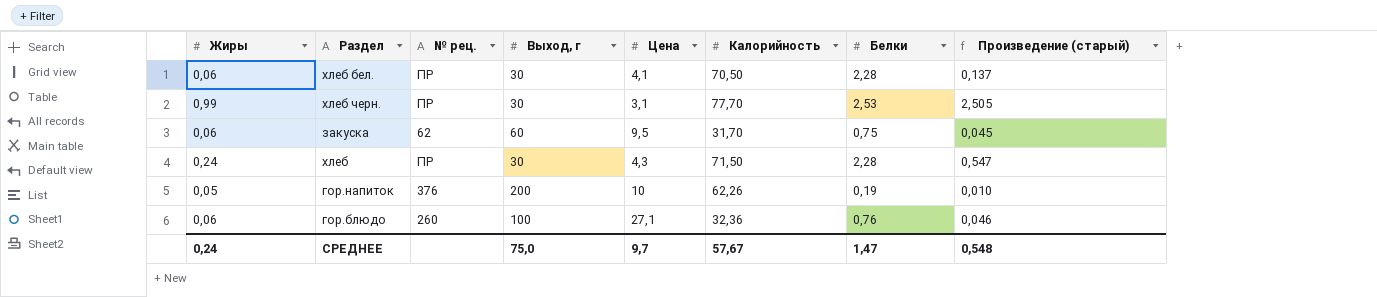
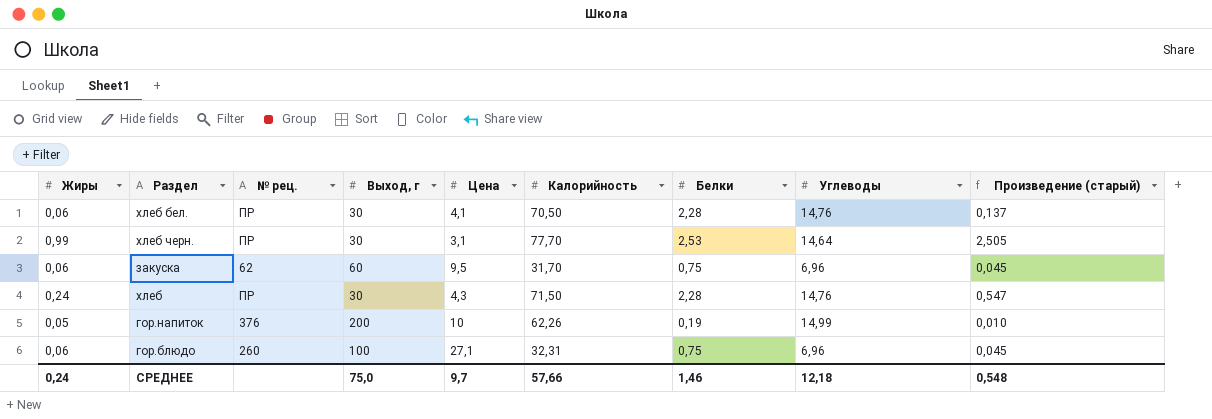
column Углеводы | position: none -> 8
гор.блюдо | Калорийность: 32,36 -> 32,31
гор.блюдо | Белки: 0,76 -> 0,75
гор.блюдо | Произведение (старый): 0,046 -> 0,045
СРЕДНЕЕ | Калорийность: 57,67 -> 57,66
СРЕДНЕЕ | Белки: 1,47 -> 1,46

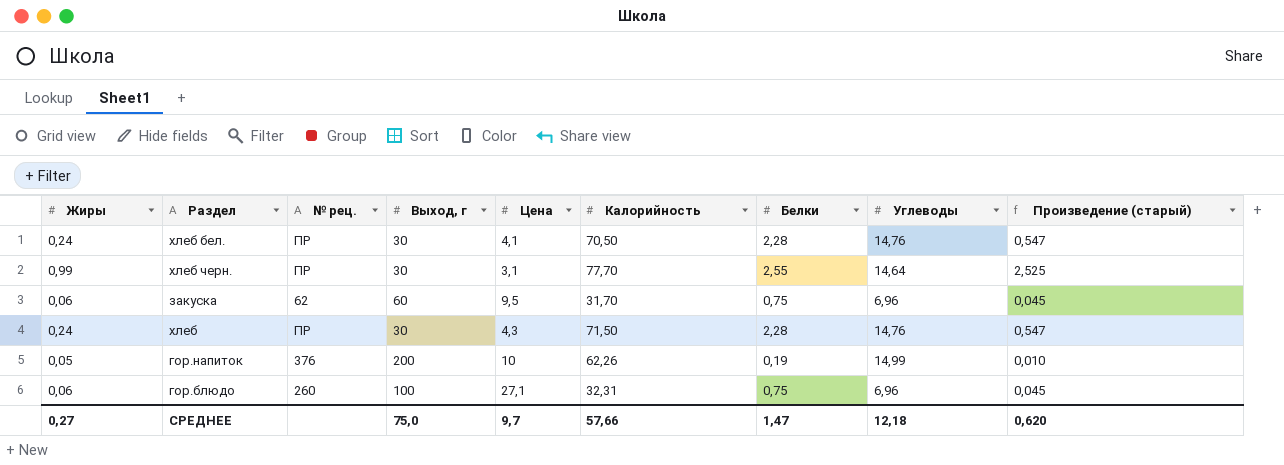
хлеб бел. | Жиры: 0,06 -> 0,24
хлеб бел. | Произведение (старый): 0,137 -> 0,547
хлеб черн. | Белки: 2,53 -> 2,55
хлеб черн. | Произведение (старый): 2,505 -> 2,525
СРЕДНЕЕ | Жиры: 0,24 -> 0,27
СРЕДНЕЕ | Белки: 1,46 -> 1,47
СРЕДНЕЕ | Произведение (старый): 0,548 -> 0,620

